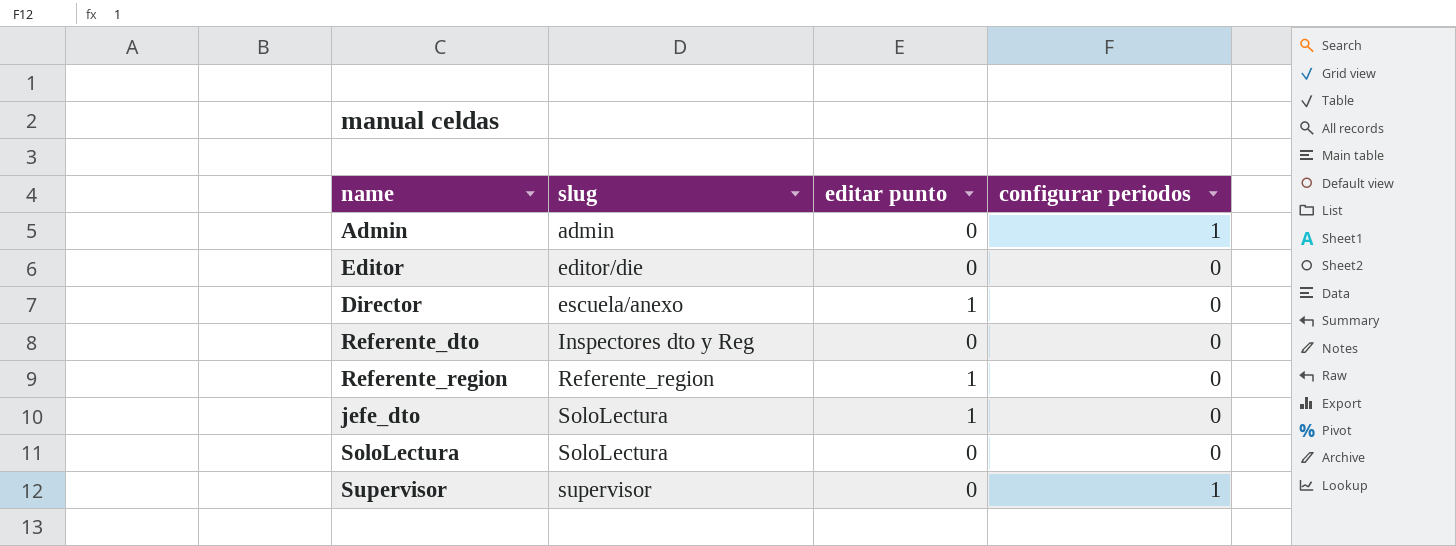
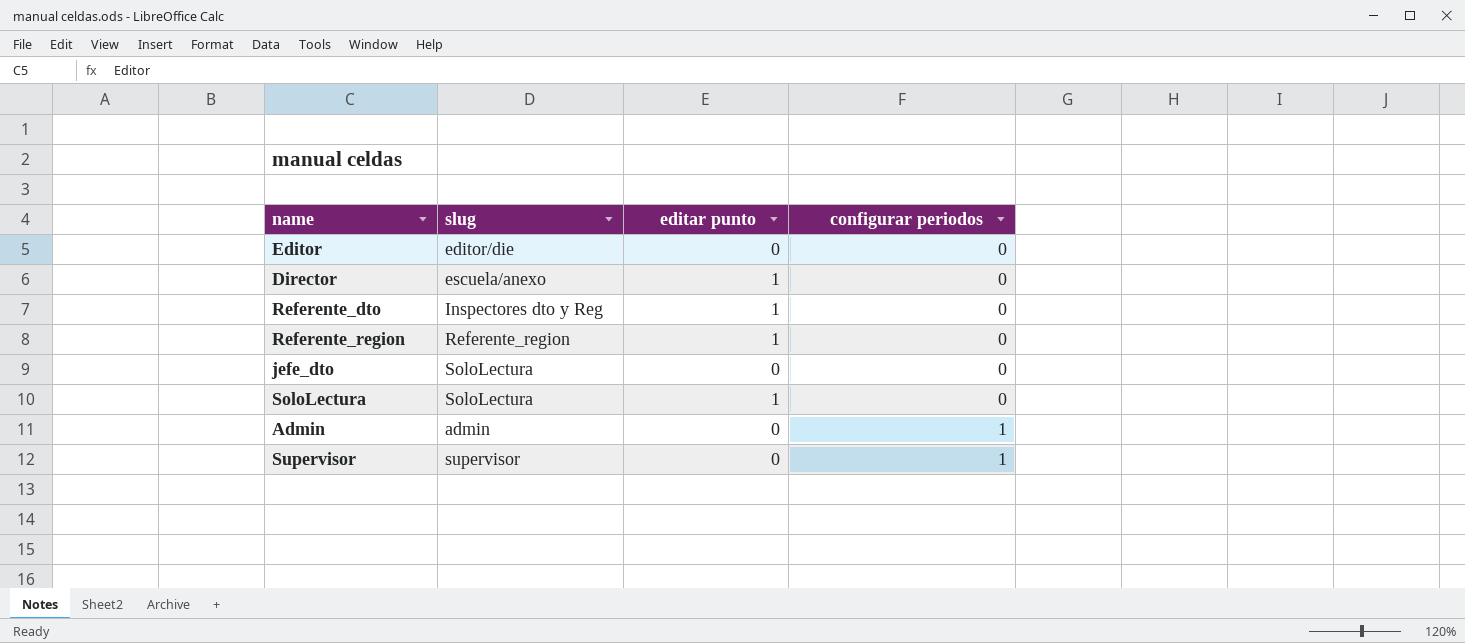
row order: slug ascending -> configurar periodos ascending
Referente_dto | editar punto: 0 -> 1
jefe_dto | editar punto: 1 -> 0
SoloLectura | editar punto: 0 -> 1

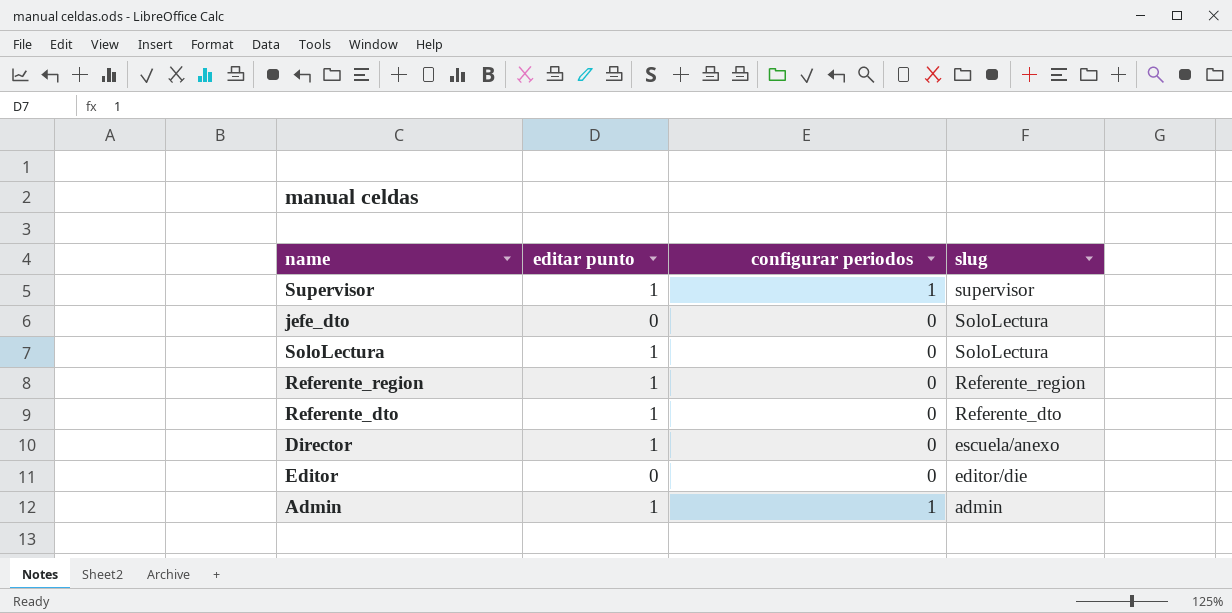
row order: configurar periodos ascending -> slug descending
column slug | position: 2 -> 4
Supervisor | editar punto: 0 -> 1
Referente_dto | slug: Inspectores dto y Reg -> Referente_dto
Admin | editar punto: 0 -> 1

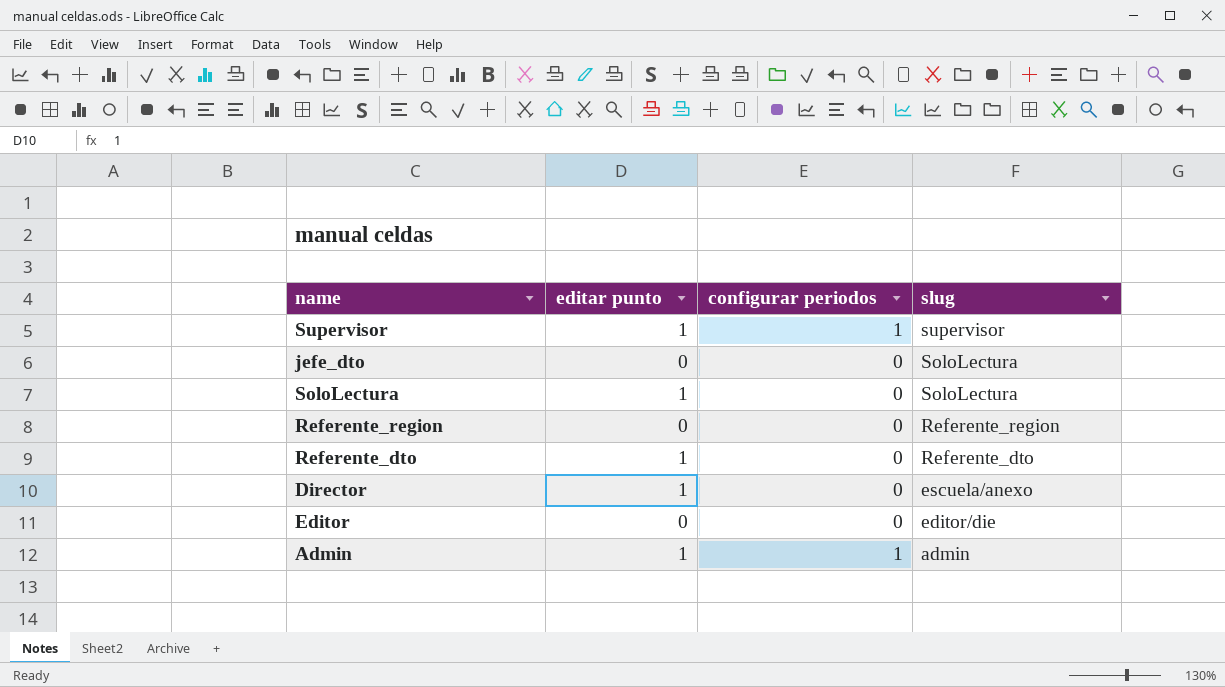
Referente_region | editar punto: 1 -> 0

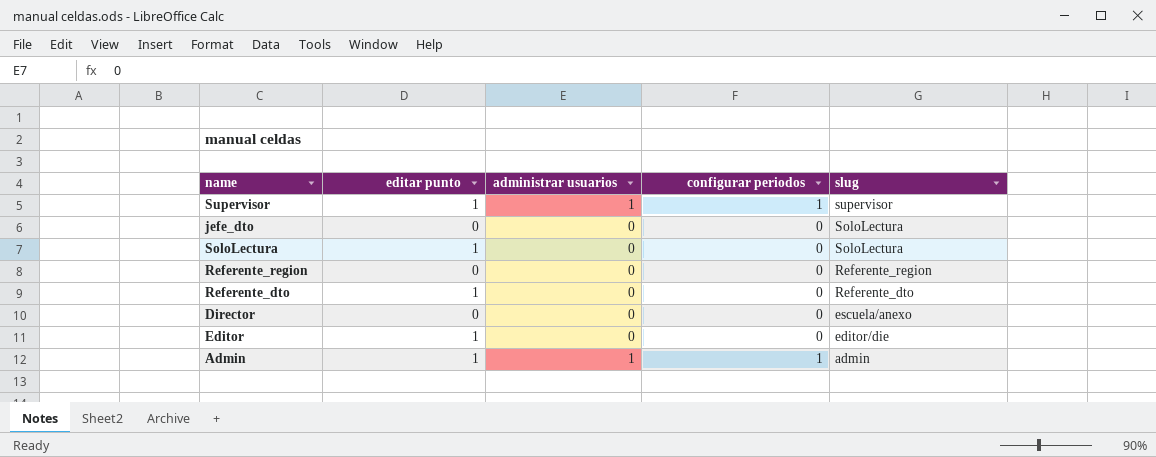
column administrar usuarios | position: none -> 3
Director | editar punto: 1 -> 0
Editor | editar punto: 0 -> 1

